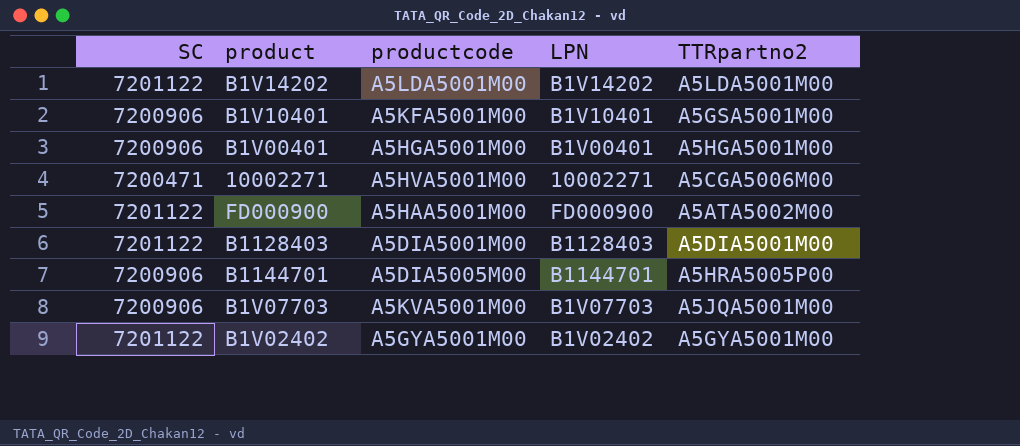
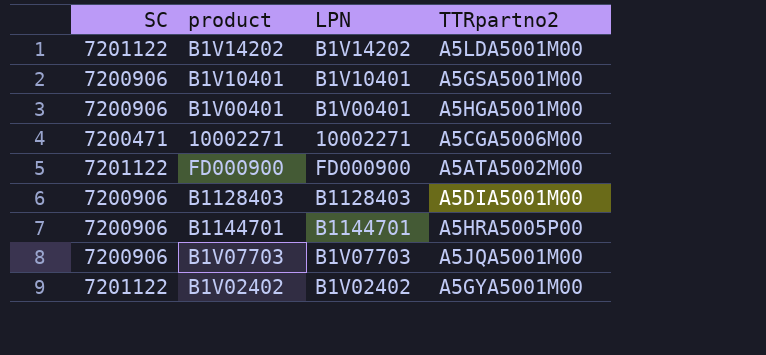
column productcode | position: 3 -> none
B1128403 | SC: 7201122 -> 7200906

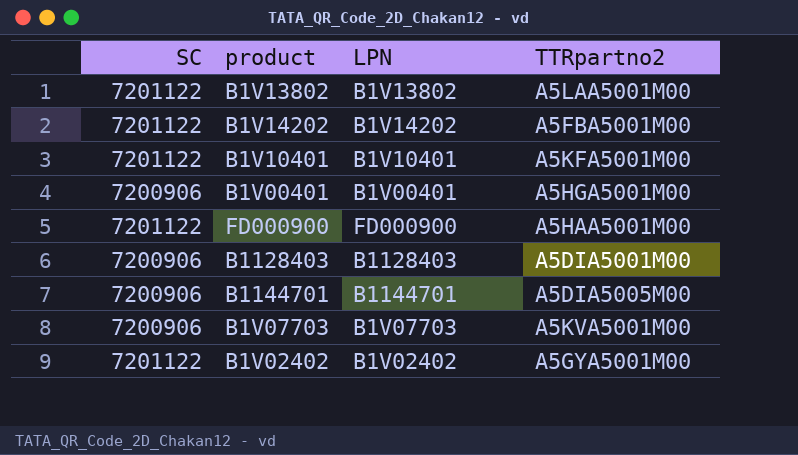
row 10002271: 7200471 | 10002271 | A5CGA5006M00 -> none
row B1V13802: none -> 7201122 | B1V13802 | A5LAA5001M00
B1V14202 | TTRpartno2: A5LDA5001M00 -> A5FBA5001M00
B1V10401 | SC: 7200906 -> 7201122
B1V10401 | TTRpartno2: A5GSA5001M00 -> A5KFA5001M00
FD000900 | TTRpartno2: A5ATA5002M00 -> A5HAA5001M00
B1144701 | TTRpartno2: A5HRA5005P00 -> A5DIA5005M00
B1V07703 | TTRpartno2: A5JQA5001M00 -> A5KVA5001M00

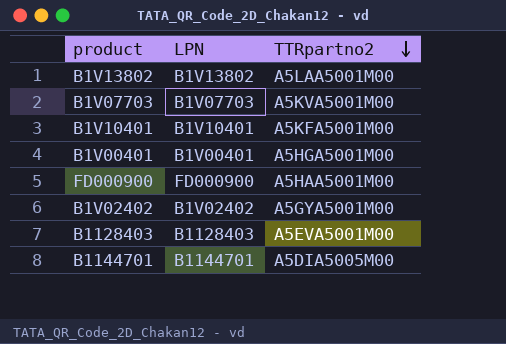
row order: none -> TTRpartno2 descending
column SC | position: 1 -> none
row B1V14202: 7201122 | B1V14202 | A5FBA5001M00 -> none
B1128403 | TTRpartno2: A5DIA5001M00 -> A5EVA5001M00

